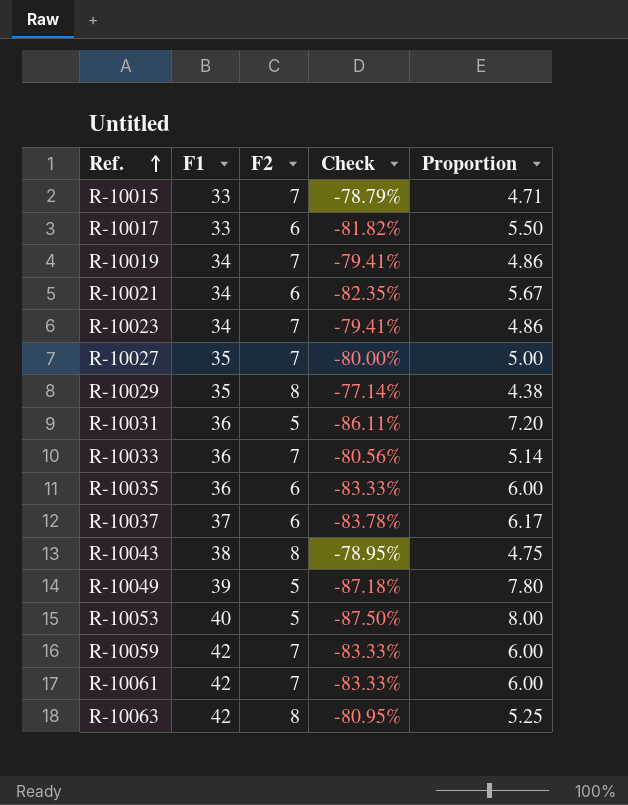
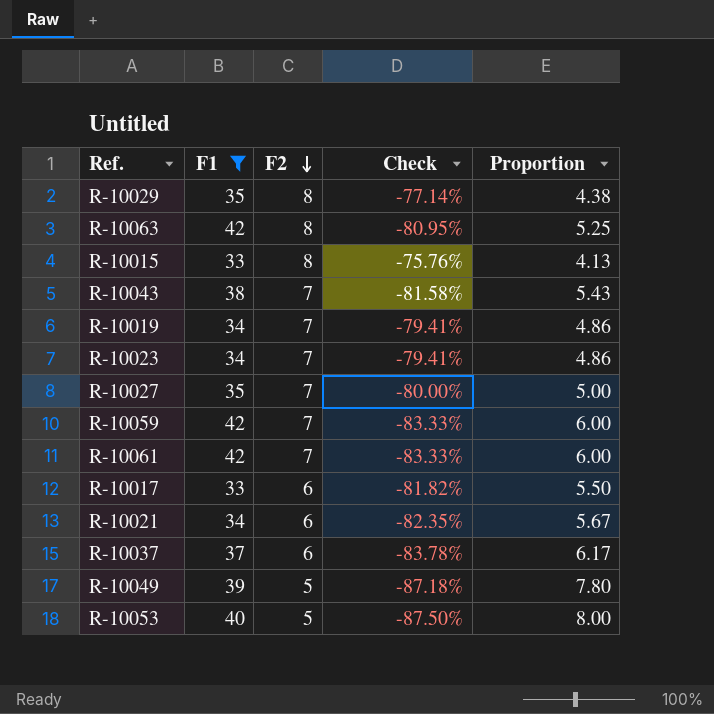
filter: none -> F1 != 36
row order: Ref. ascending -> F2 descending
R-10015 | F2: 7 -> 8
R-10015 | Check: -78.79% -> -75.76%
R-10015 | Proportion: 4.71 -> 4.13
R-10043 | F2: 8 -> 7
R-10043 | Check: -78.95% -> -81.58%
R-10043 | Proportion: 4.75 -> 5.43

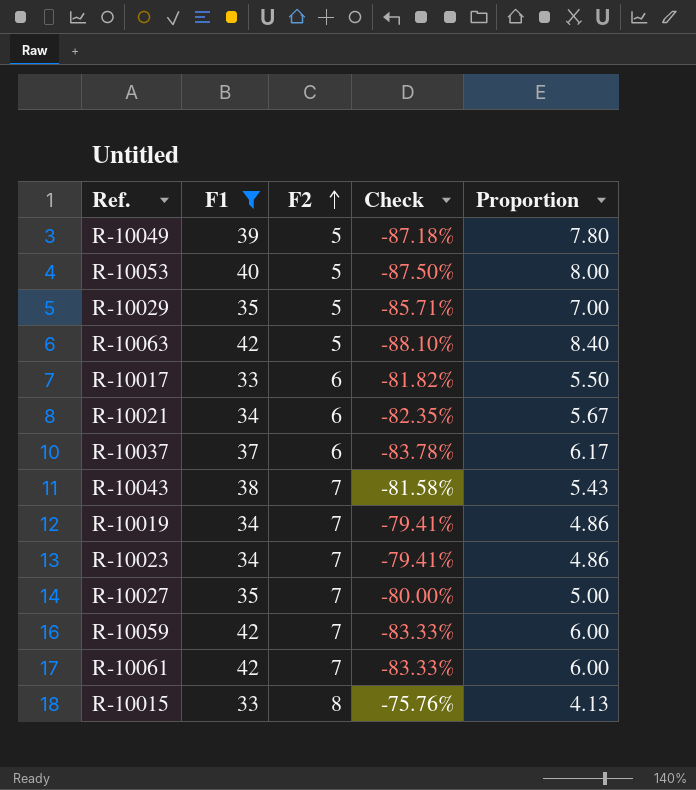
row order: F2 descending -> F2 ascending
R-10029 | F2: 8 -> 5
R-10029 | Check: -77.14% -> -85.71%
R-10029 | Proportion: 4.38 -> 7.00
R-10063 | F2: 8 -> 5
R-10063 | Check: -80.95% -> -88.10%
R-10063 | Proportion: 5.25 -> 8.40

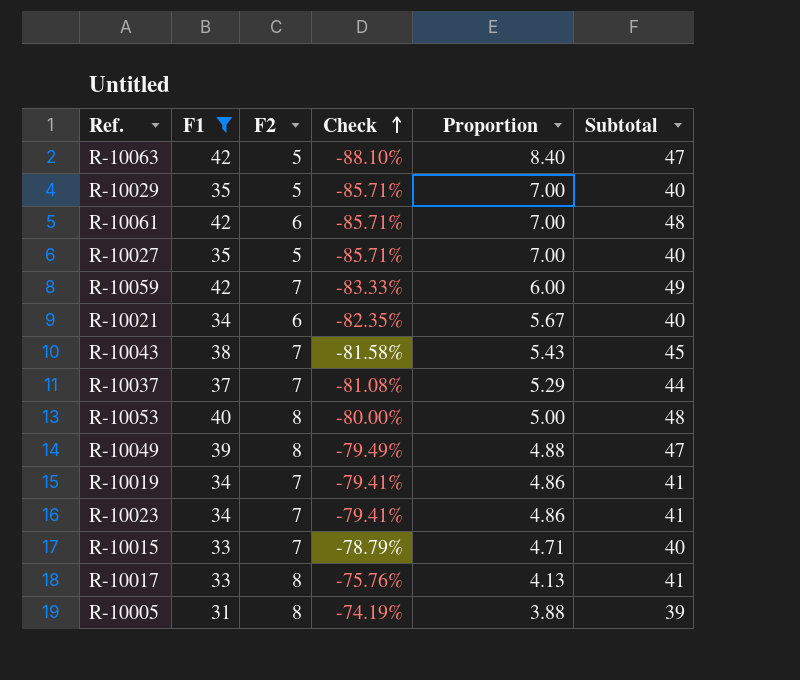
row order: F2 ascending -> Check ascending
column Subtotal | formula: none -> [F1] + [F2]
R-10061 | F2: 7 -> 6
R-10061 | Check: -83.33% -> -85.71%
R-10061 | Proportion: 6.00 -> 7.00
R-10027 | F2: 7 -> 5
R-10027 | Check: -80.00% -> -85.71%
R-10027 | Proportion: 5.00 -> 7.00
R-10037 | F2: 6 -> 7
R-10037 | Check: -83.78% -> -81.08%
R-10037 | Proportion: 6.17 -> 5.29
R-10053 | F2: 5 -> 8
R-10053 | Check: -87.50% -> -80.00%
R-10053 | Proportion: 8.00 -> 5.00
R-10049 | F2: 5 -> 8
R-10049 | Check: -87.18% -> -79.49%
R-10049 | Proportion: 7.80 -> 4.88
R-10015 | F2: 8 -> 7
R-10015 | Check: -75.76% -> -78.79%
R-10015 | Proportion: 4.13 -> 4.71
R-10017 | F2: 6 -> 8
R-10017 | Check: -81.82% -> -75.76%
R-10017 | Proportion: 5.50 -> 4.13
row R-10005: none -> 31 | 8 | -74.19% | 3.88 | 39

